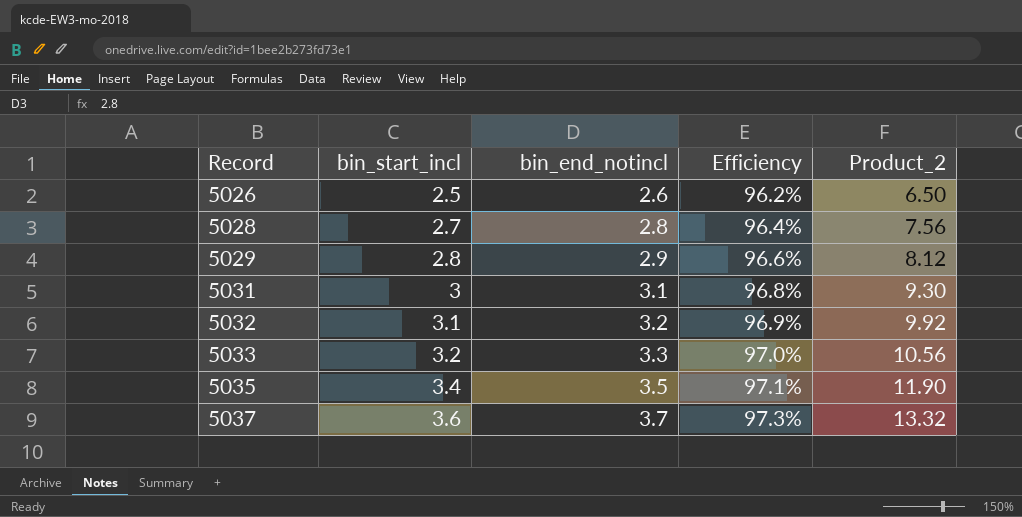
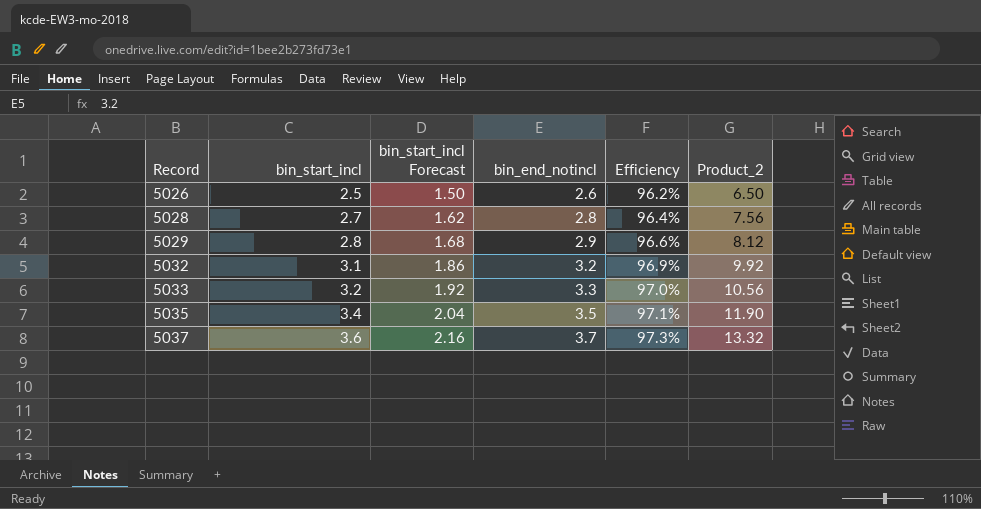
column bin_start_incl Forecast | formula: none -> [bin_start_incl] * 0.6
row 5031: 3 | 3.1 | 96.8% | 9.30 -> none

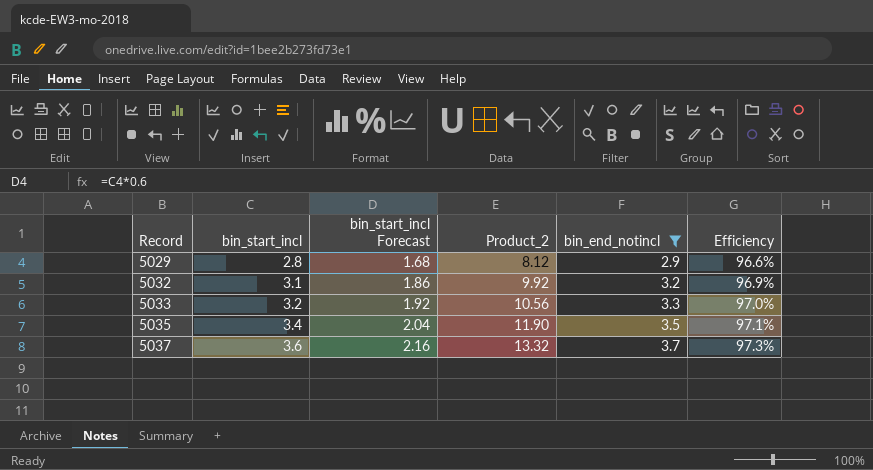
filter: none -> bin_end_notincl >= 2.9
column Product_2 | position: 6 -> 4

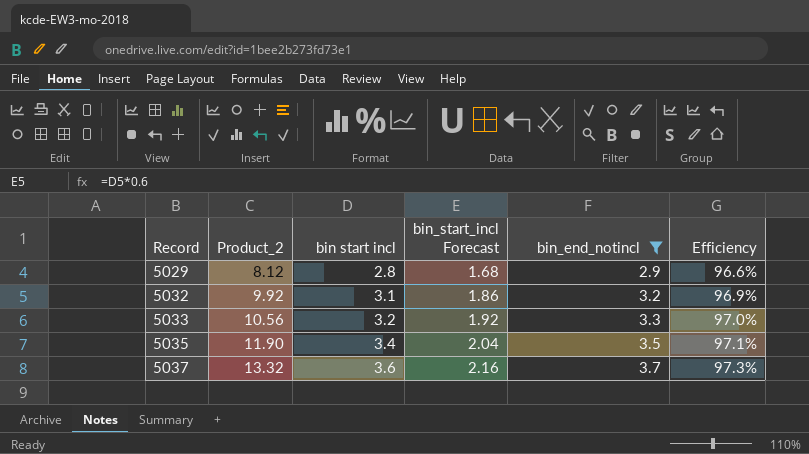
column Product_2 | position: 4 -> 2
column name: bin_start_incl -> bin start incl

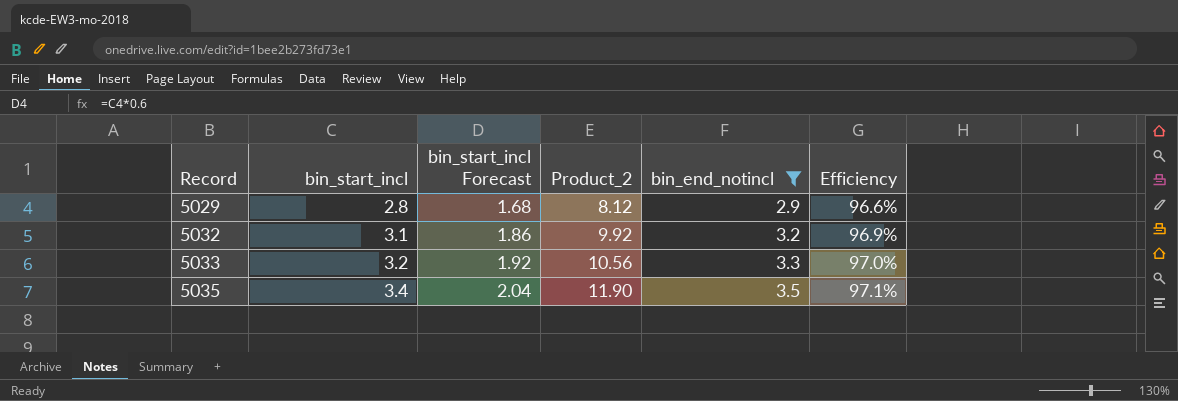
column name: bin start incl -> bin_start_incl
column Product_2 | position: 2 -> 4
row 5037: 13.32 | 3.6 | 2.16 | 3.7 | 97.3% -> none

